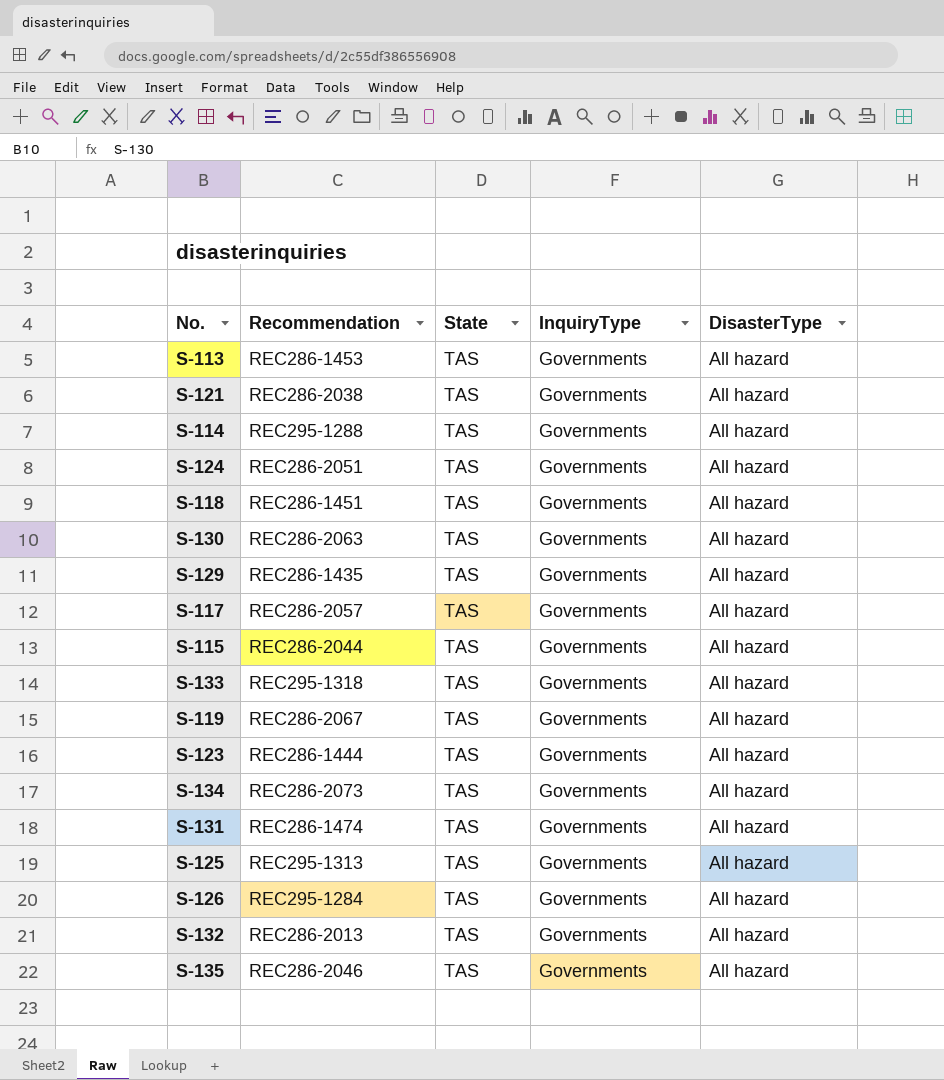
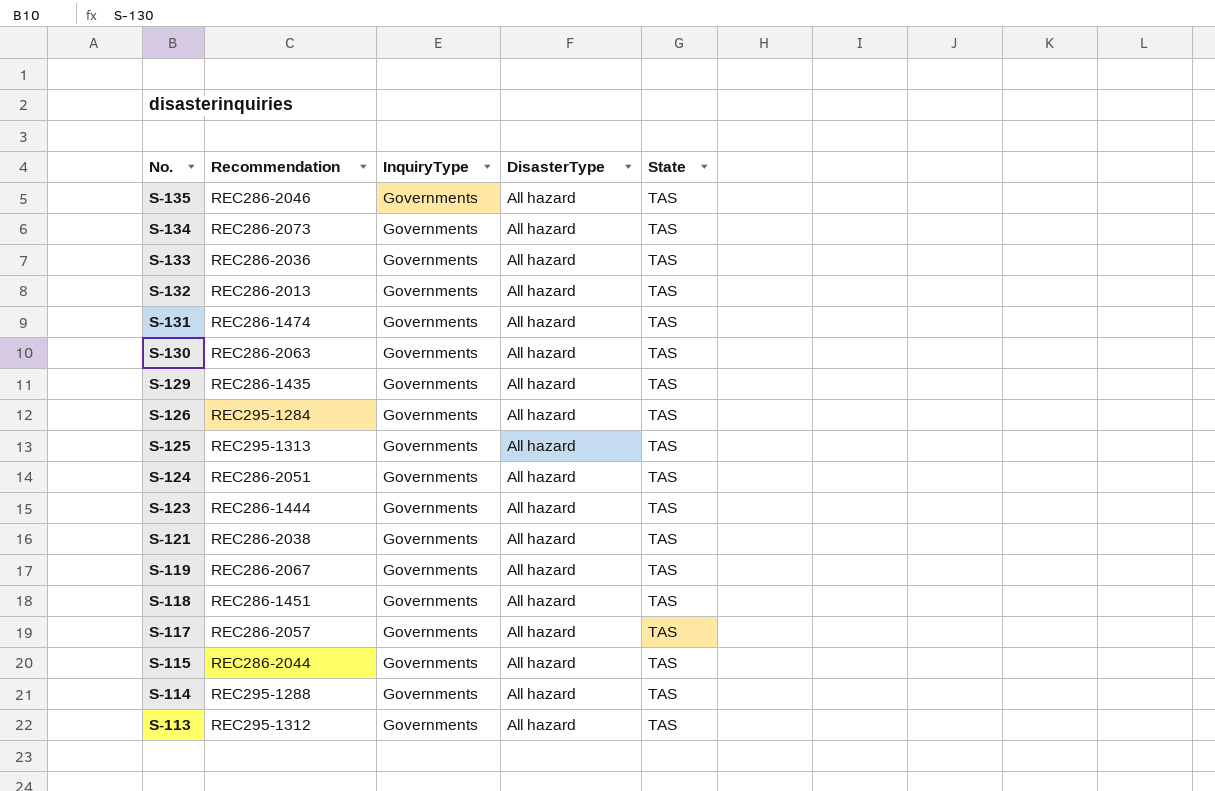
row order: none -> No. descending
column State | position: 3 -> 5
S-133 | Recommendation: REC295-1318 -> REC286-2036
S-113 | Recommendation: REC286-1453 -> REC295-1312

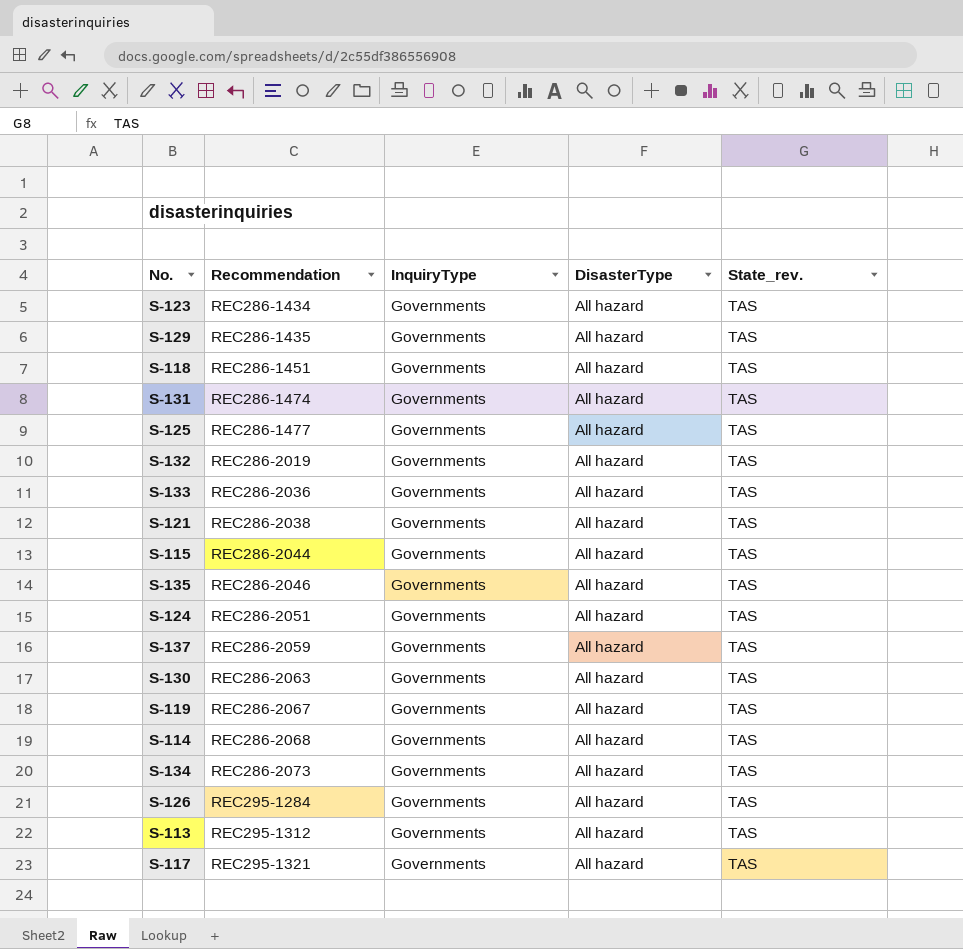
row order: No. descending -> Recommendation ascending
column name: State -> State_rev.
S-123 | Recommendation: REC286-1444 -> REC286-1434
S-125 | Recommendation: REC295-1313 -> REC286-1477
S-132 | Recommendation: REC286-2013 -> REC286-2019
row S-137: none -> REC286-2059 | Governments | All hazard | TAS
S-114 | Recommendation: REC295-1288 -> REC286-2068
S-117 | Recommendation: REC286-2057 -> REC295-1321

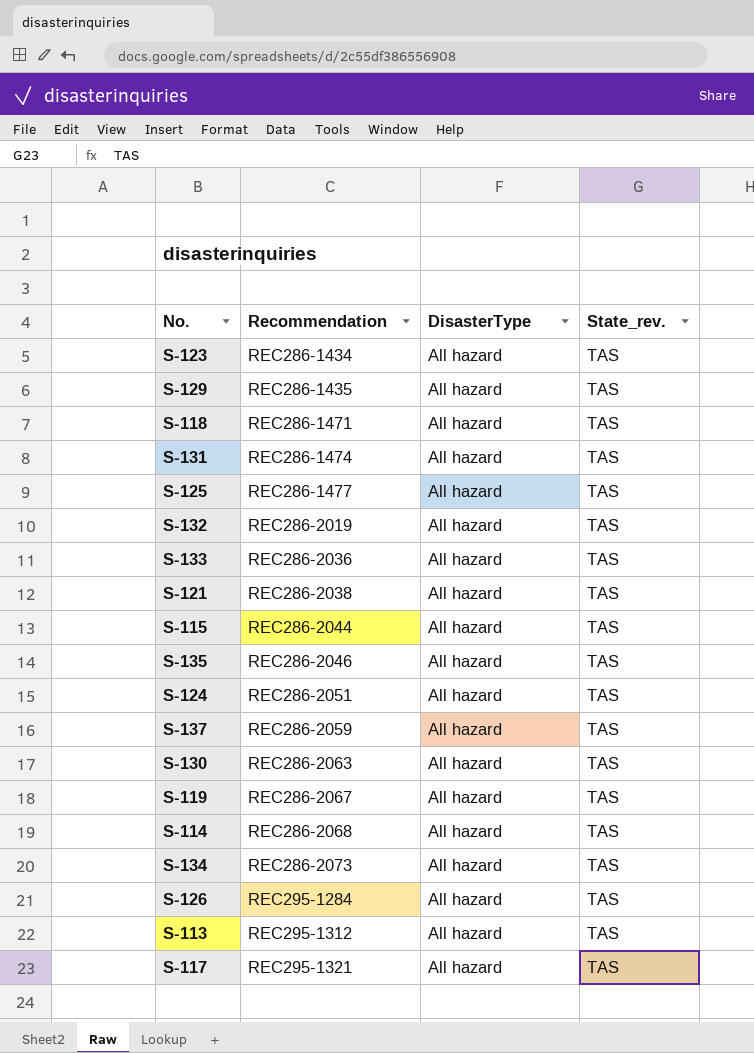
column InquiryType | position: 3 -> none
S-118 | Recommendation: REC286-1451 -> REC286-1471

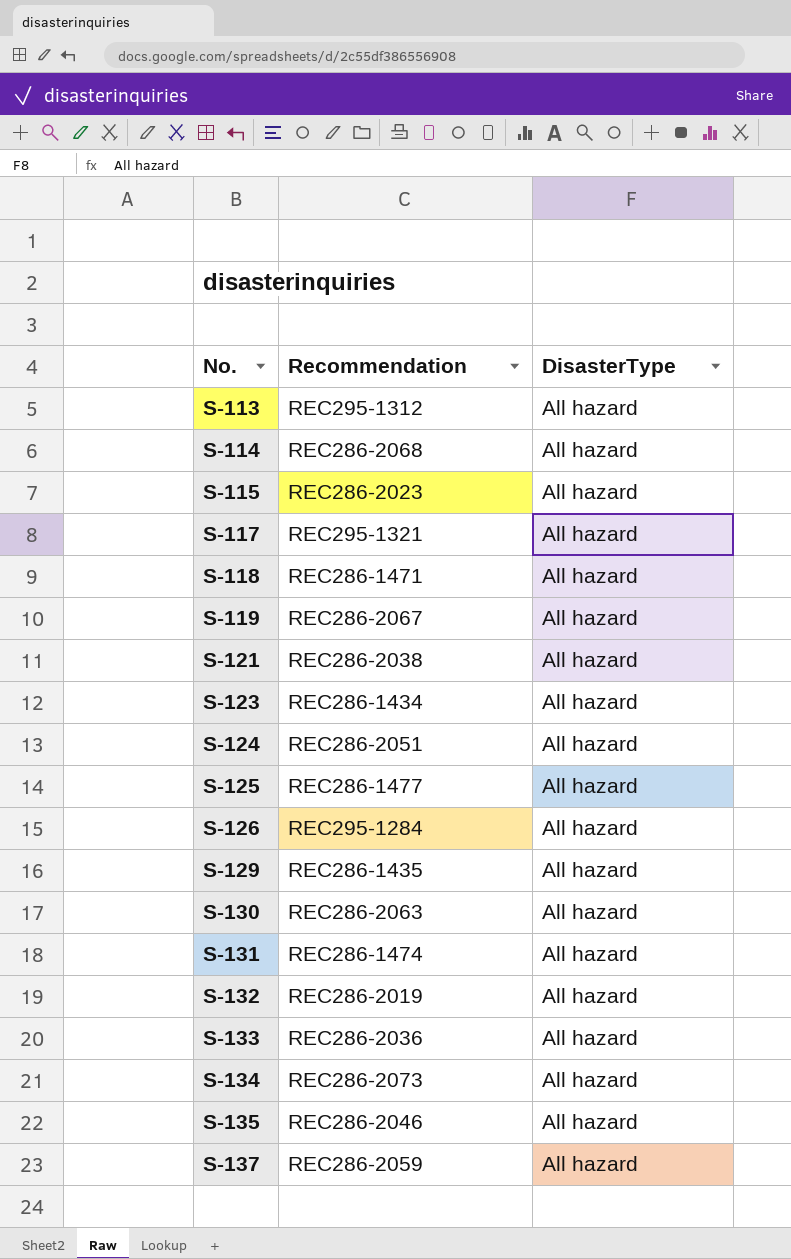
row order: Recommendation ascending -> No. ascending
column State_rev. | position: 4 -> none
S-115 | Recommendation: REC286-2044 -> REC286-2023

